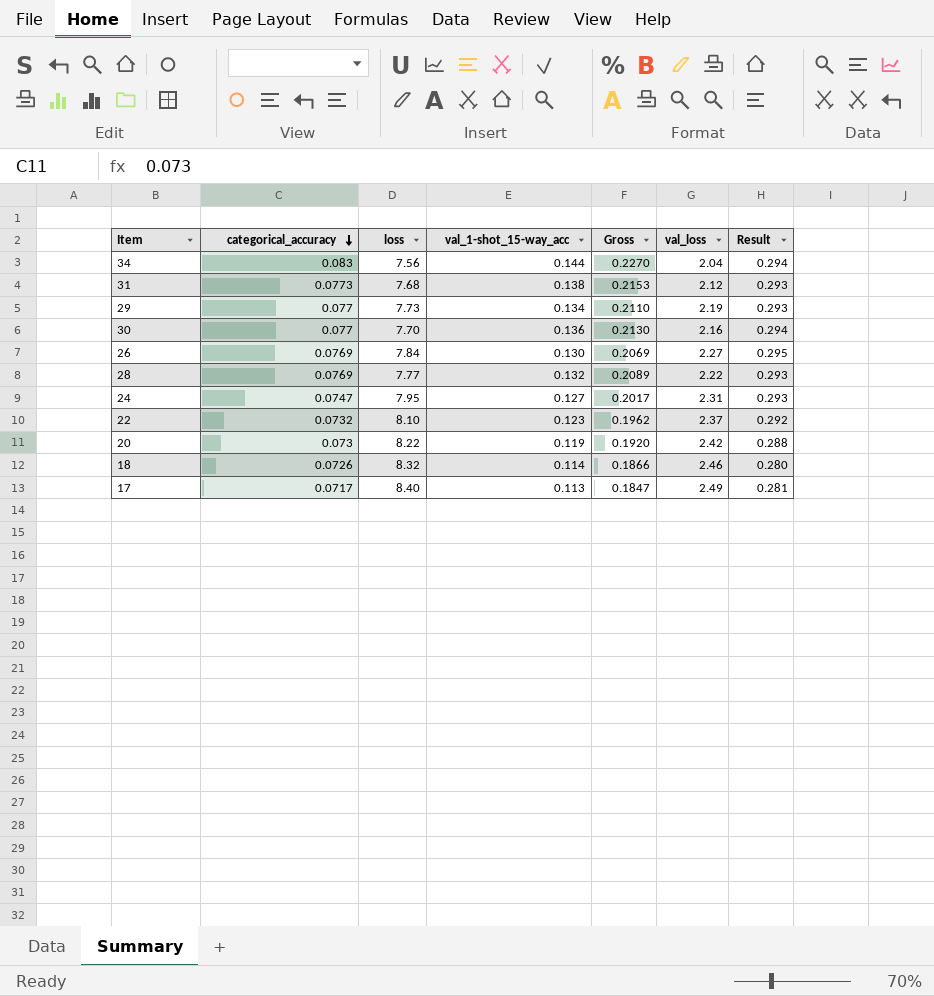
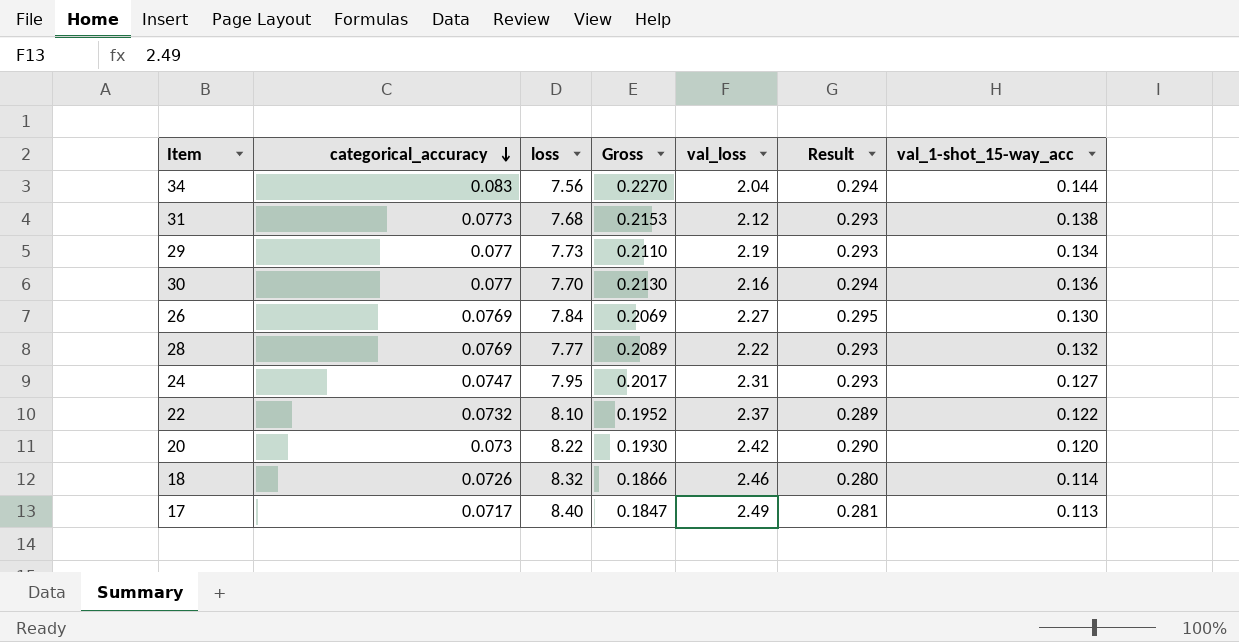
column val_1-shot_15-way_acc | position: 4 -> 7
22 | Gross: 0.1962 -> 0.1952
22 | Result: 0.292 -> 0.289
22 | val_1-shot_15-way_acc: 0.123 -> 0.122
20 | Gross: 0.1920 -> 0.1930
20 | Result: 0.288 -> 0.290
20 | val_1-shot_15-way_acc: 0.119 -> 0.120

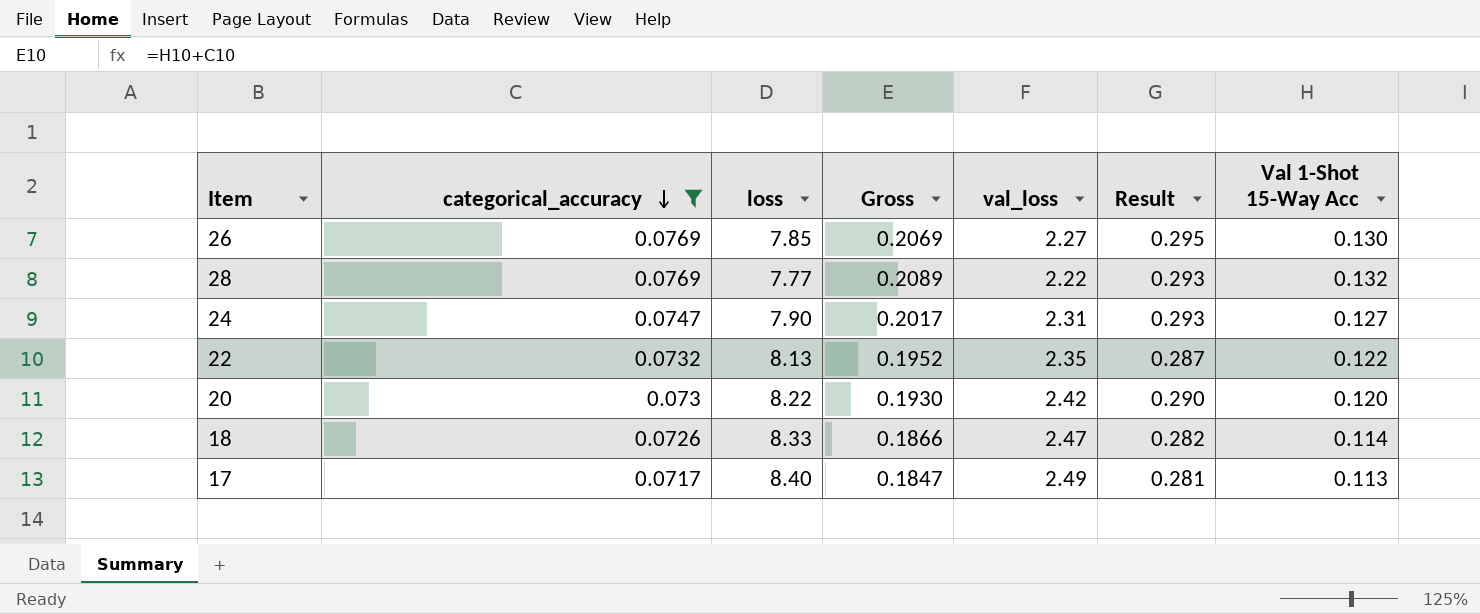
filter: none -> categorical_accuracy <= 0.0769
column name: val_1-shot_15-way_acc -> Val 1-Shot 15-Way Acc
26 | loss: 7.84 -> 7.85
24 | loss: 7.95 -> 7.90
22 | loss: 8.10 -> 8.13
22 | val_loss: 2.37 -> 2.35
22 | Result: 0.289 -> 0.287
18 | loss: 8.32 -> 8.33
18 | val_loss: 2.46 -> 2.47
18 | Result: 0.280 -> 0.282

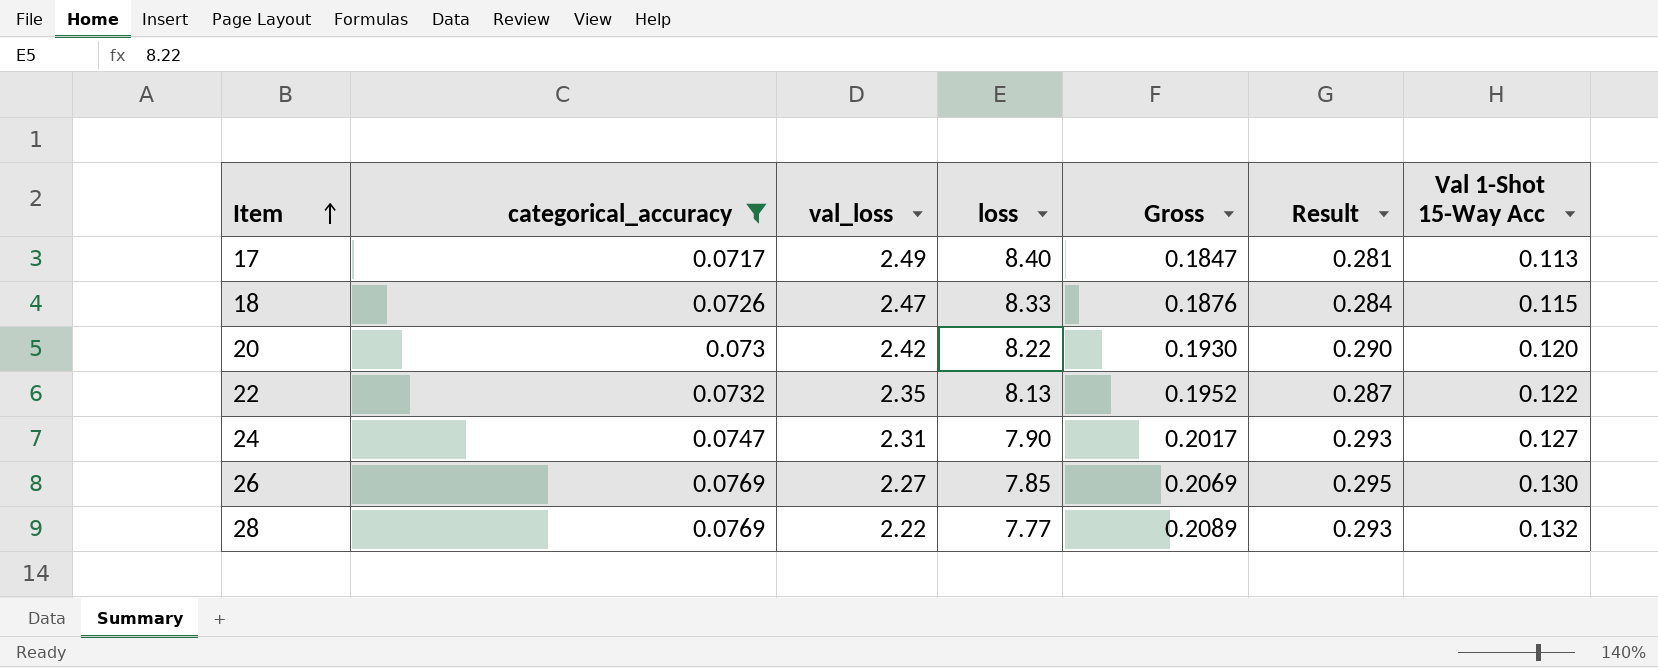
row order: categorical_accuracy descending -> Item ascending
column val_loss | position: 5 -> 3
18 | Gross: 0.1866 -> 0.1876
18 | Result: 0.282 -> 0.284
18 | Val 1-Shot 15-Way Acc: 0.114 -> 0.115

